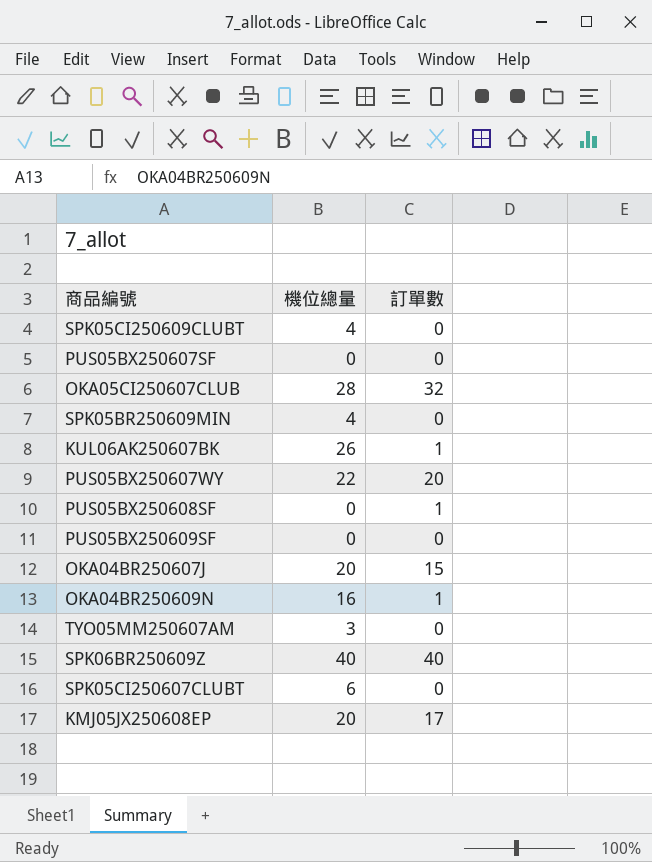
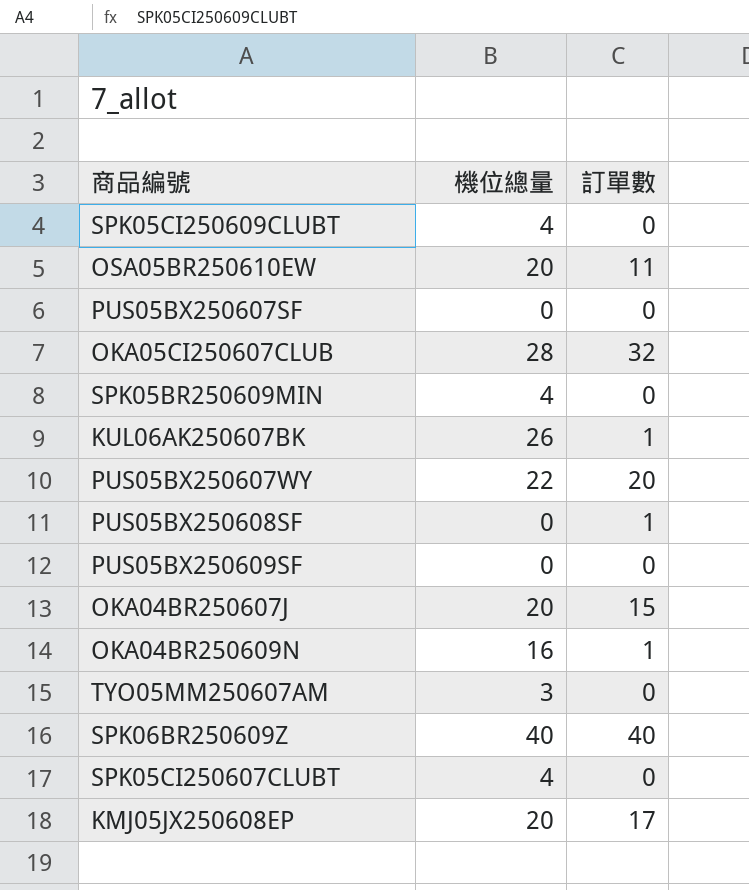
row OSA05BR250610EW: none -> 20 | 11
SPK05CI250607CLUBT | 機位總量: 6 -> 4

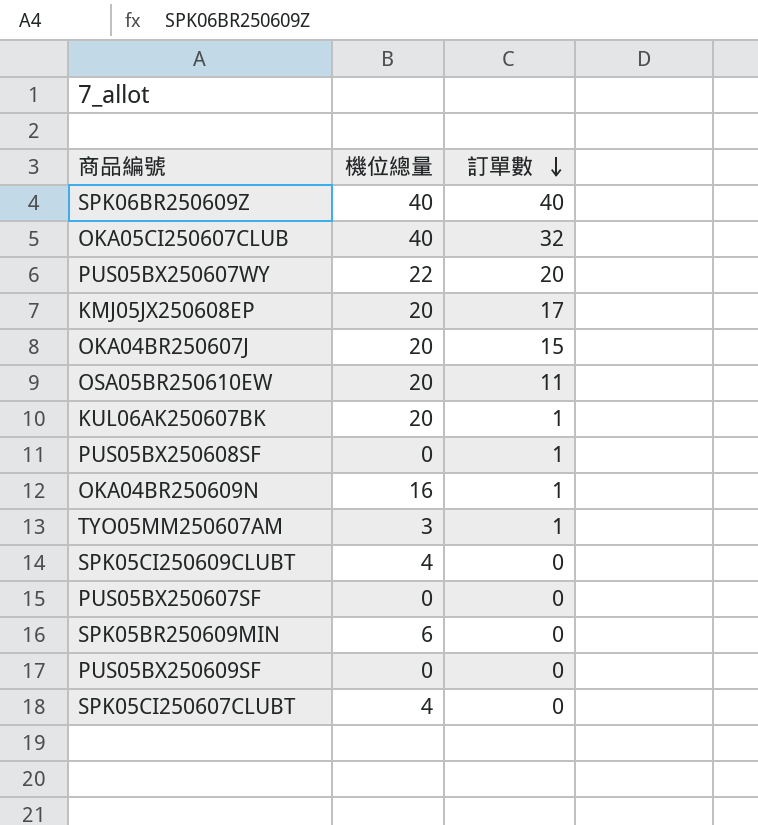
row order: none -> 訂單數 descending
OKA05CI250607CLUB | 機位總量: 28 -> 40
KUL06AK250607BK | 機位總量: 26 -> 20
TYO05MM250607AM | 訂單數: 0 -> 1
SPK05BR250609MIN | 機位總量: 4 -> 6

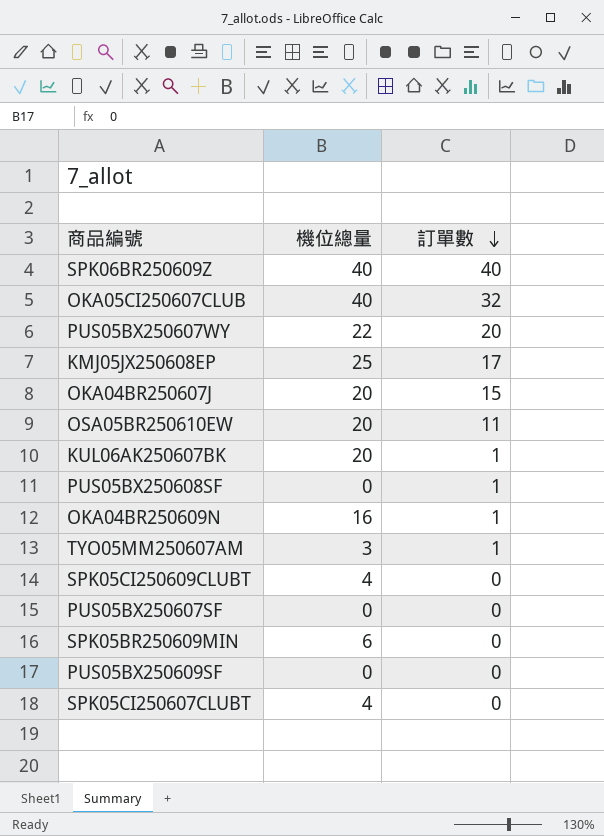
KMJ05JX250608EP | 機位總量: 20 -> 25

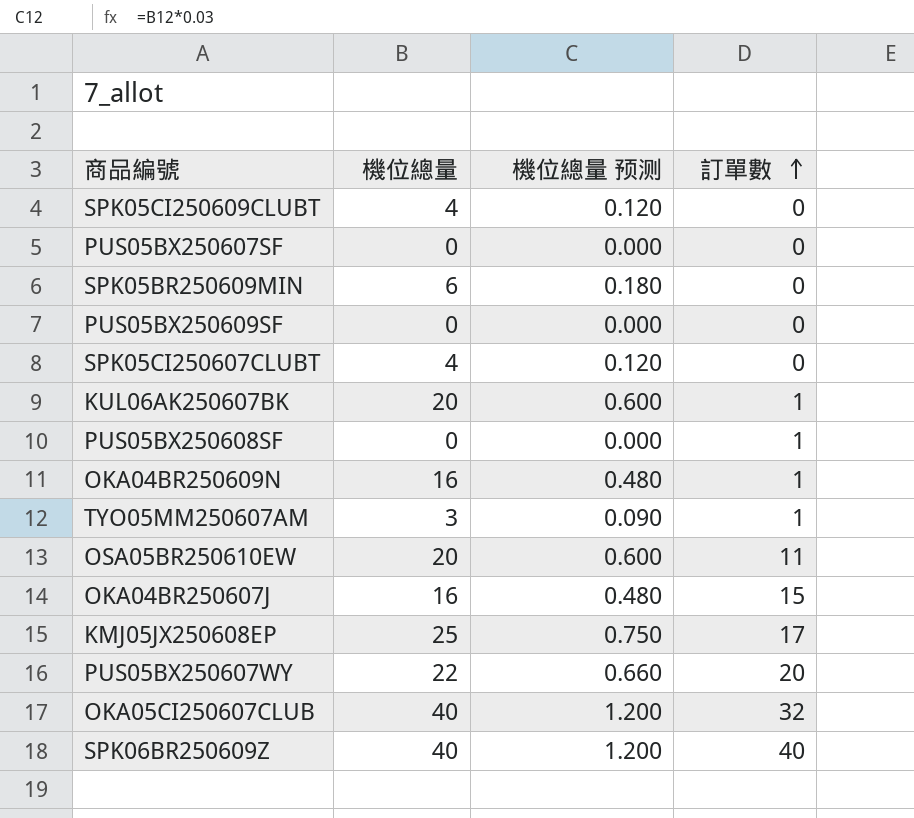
row order: 訂單數 descending -> 訂單數 ascending
column 機位總量 预测 | formula: none -> [機位總量] * 0.03
OKA04BR250607J | 機位總量: 20 -> 16

